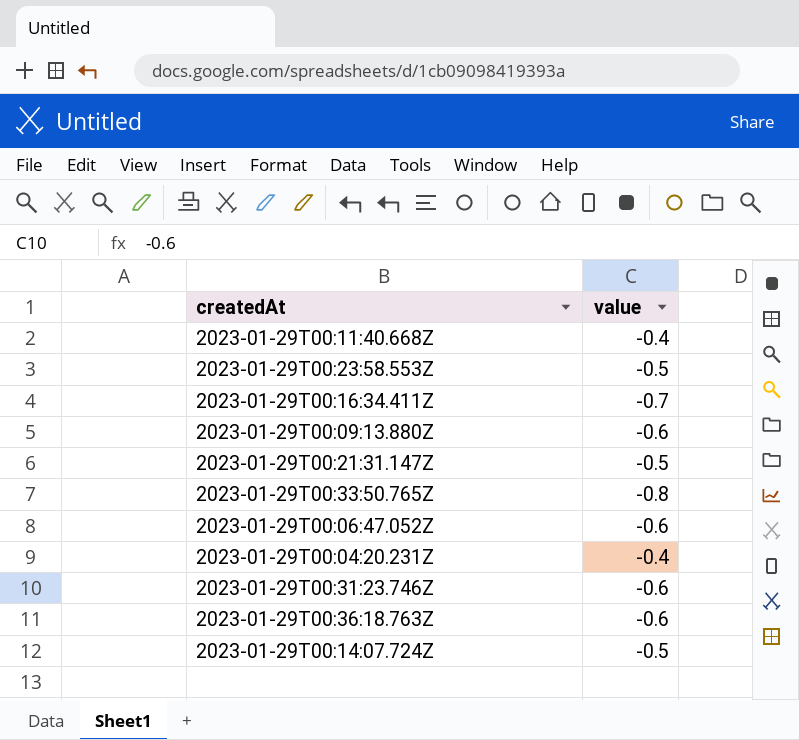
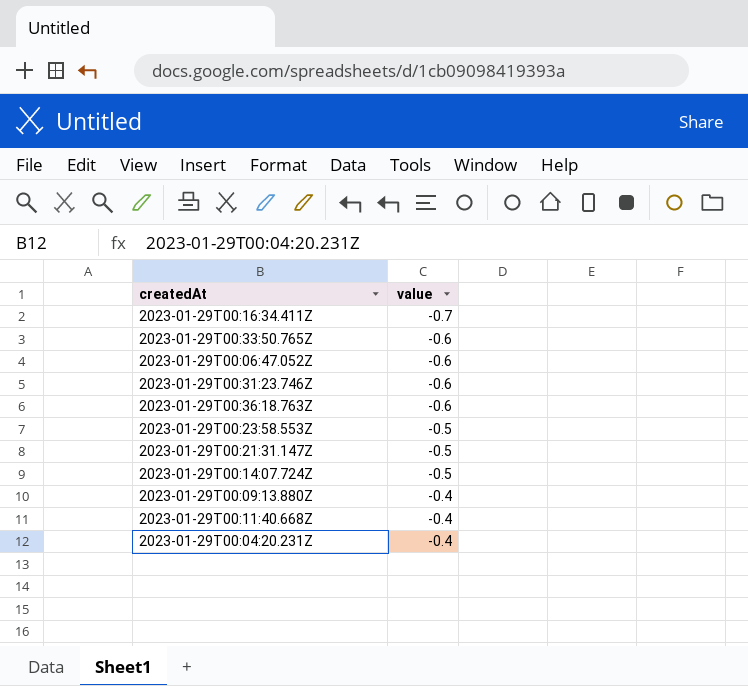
row order: none -> value ascending
2023-01-29T00:33:50.765Z | value: -0.8 -> -0.6
2023-01-29T00:09:13.880Z | value: -0.6 -> -0.4

